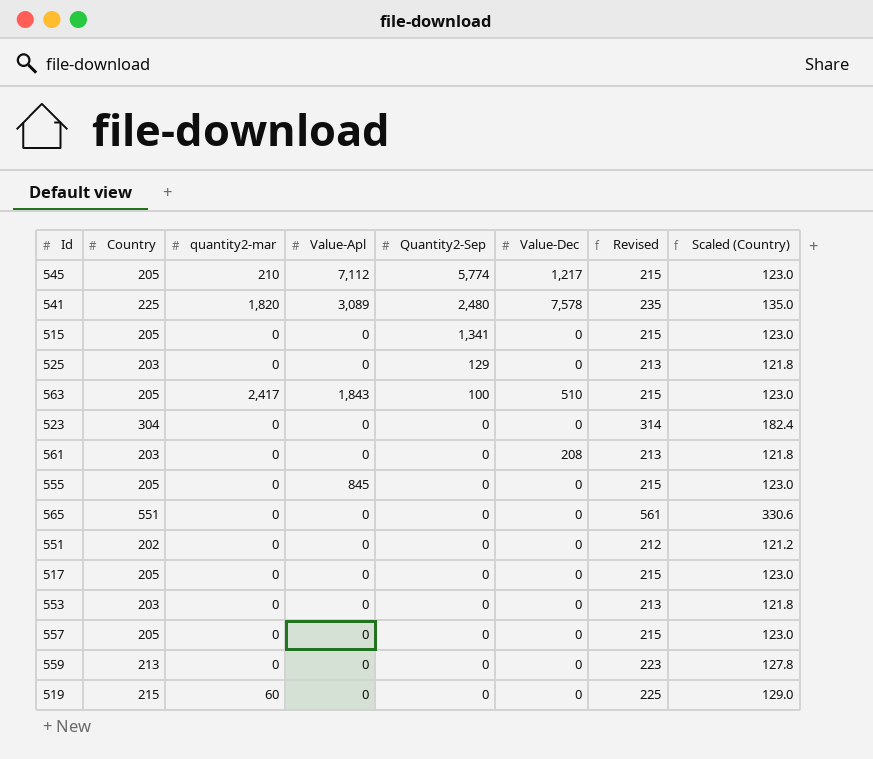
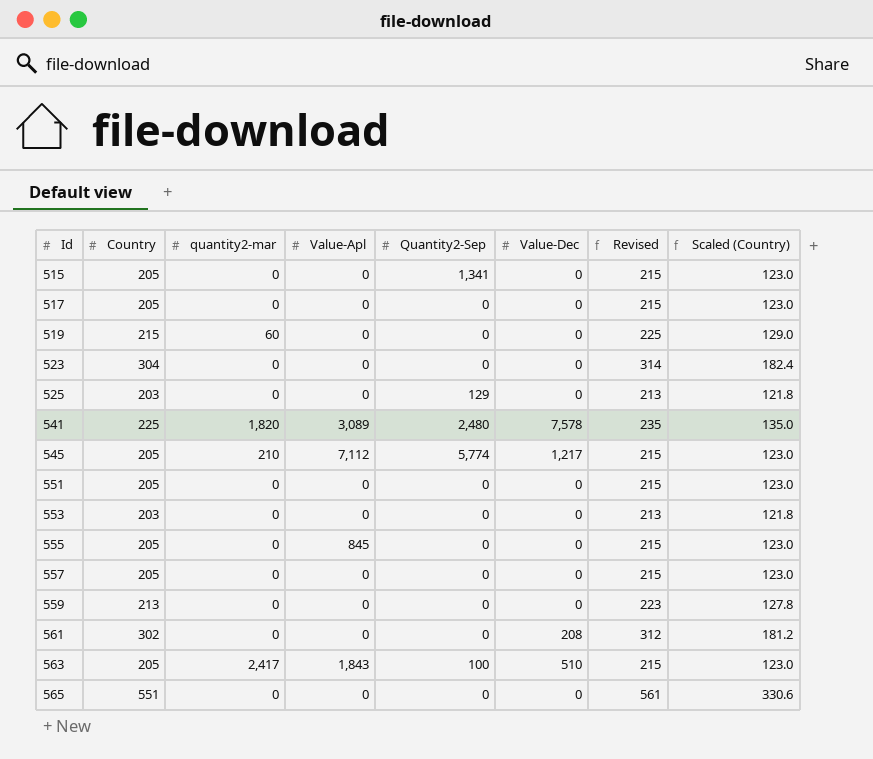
row order: Quantity2-Sep descending -> Id ascending
551 | Country: 202 -> 205
551 | Revised: 212 -> 215
551 | Scaled (Country): 121.2 -> 123.0
561 | Country: 203 -> 302
561 | Revised: 213 -> 312
561 | Scaled (Country): 121.8 -> 181.2

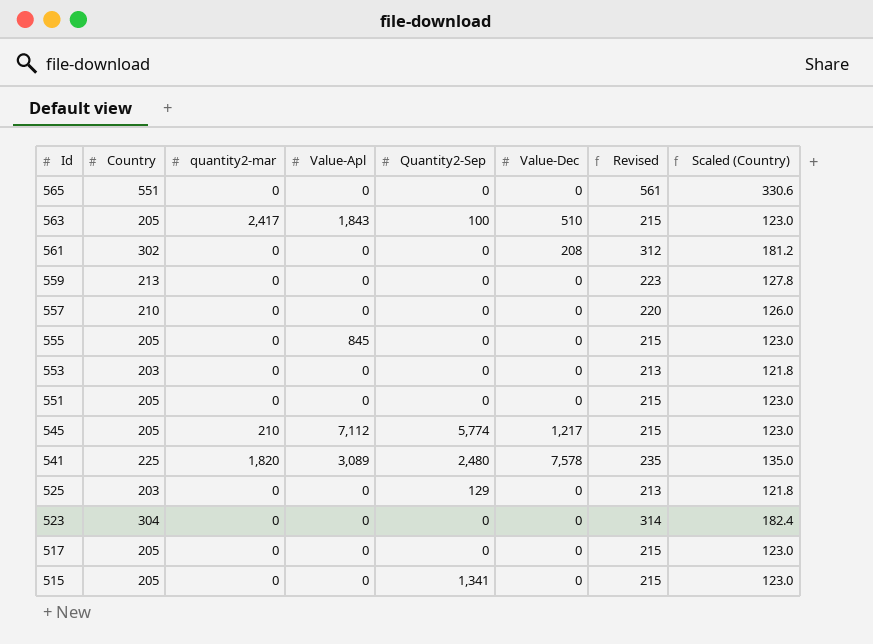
row order: Id ascending -> Id descending
row 519: 215 | 60 | 0 | 0 | 0 | 225 | 129.0 -> none
557 | Country: 205 -> 210
557 | Revised: 215 -> 220
557 | Scaled (Country): 123.0 -> 126.0

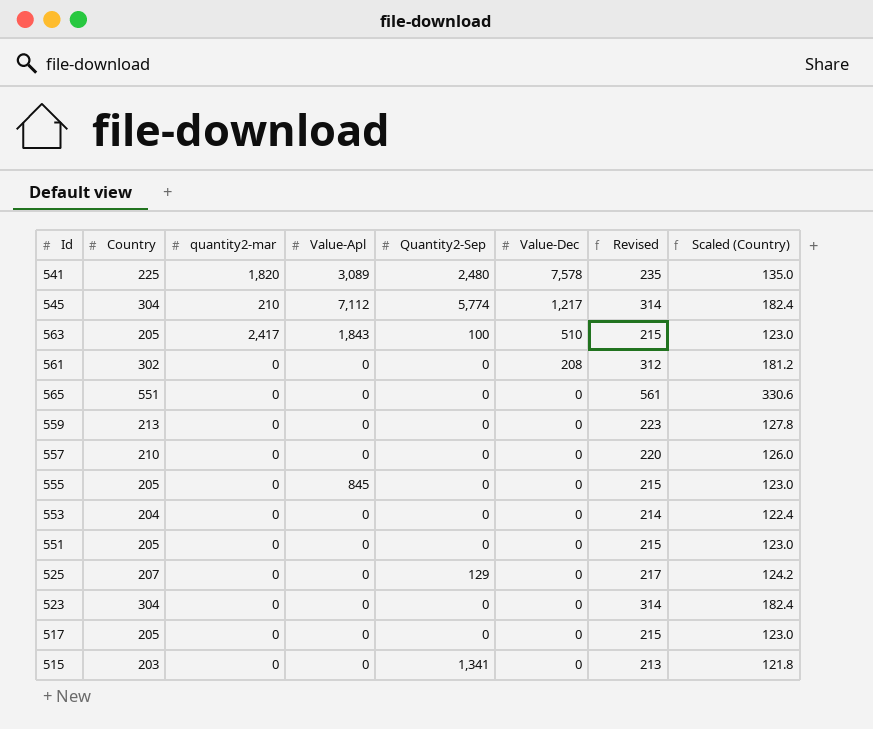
row order: Id descending -> Value-Dec descending
545 | Country: 205 -> 304
545 | Revised: 215 -> 314
545 | Scaled (Country): 123.0 -> 182.4
553 | Country: 203 -> 204
553 | Revised: 213 -> 214
553 | Scaled (Country): 121.8 -> 122.4
525 | Country: 203 -> 207
525 | Revised: 213 -> 217
525 | Scaled (Country): 121.8 -> 124.2
515 | Country: 205 -> 203
515 | Revised: 215 -> 213
515 | Scaled (Country): 123.0 -> 121.8

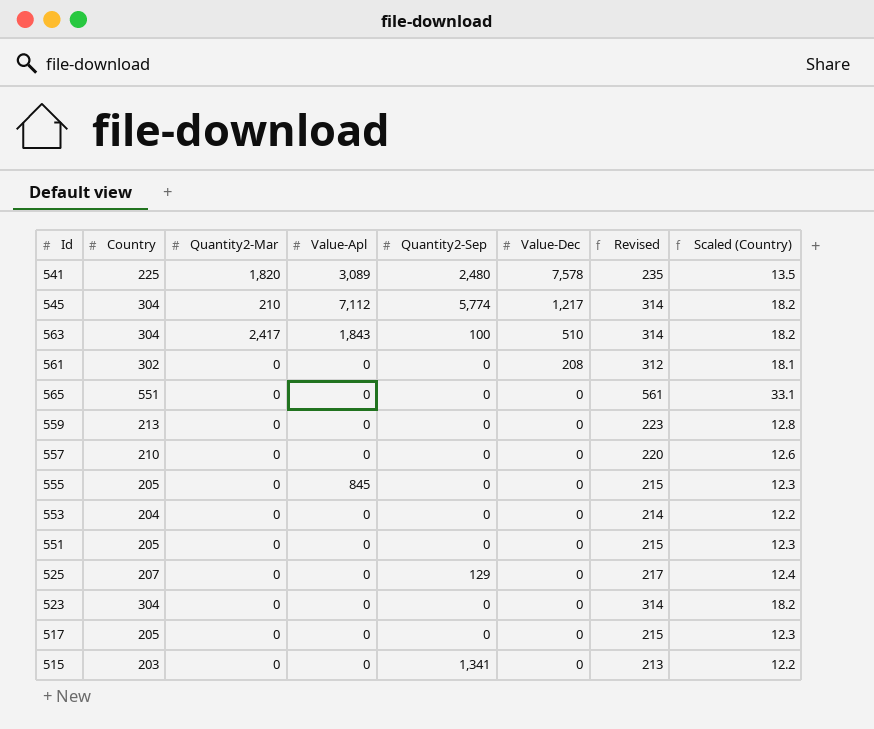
column name: quantity2-mar -> Quantity2-Mar
column Scaled (Country) | formula: [Country] * 0.6 -> [Country] * 0.06
563 | Country: 205 -> 304
563 | Revised: 215 -> 314

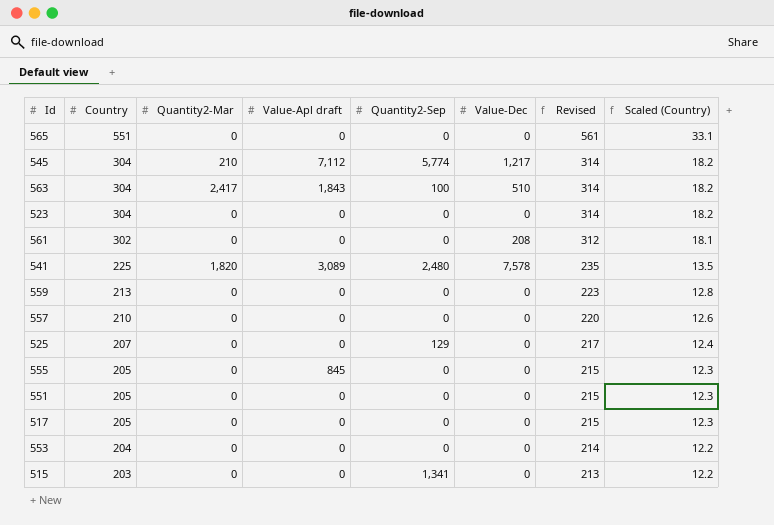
row order: Value-Dec descending -> Country descending
column name: Value-Apl -> Value-Apl draft

